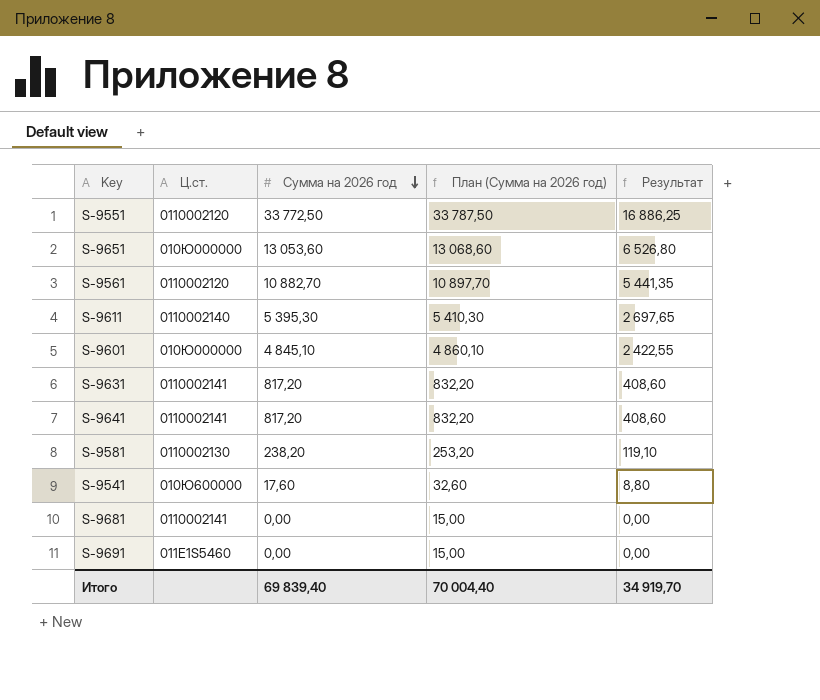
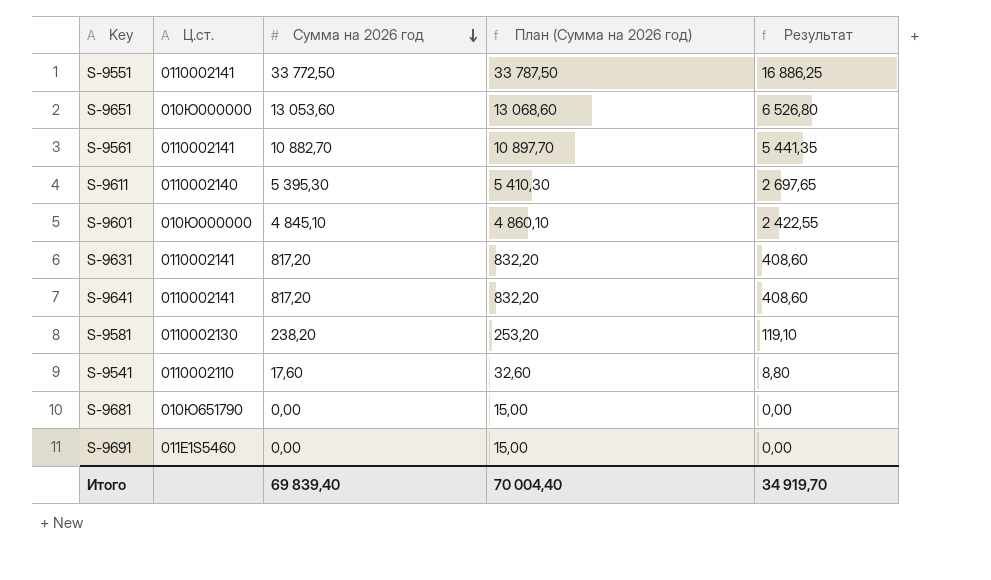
S-9551 | Ц.ст.: 0110002120 -> 0110002141
S-9561 | Ц.ст.: 0110002120 -> 0110002141
S-9541 | Ц.ст.: 010Ю600000 -> 0110002110
S-9681 | Ц.ст.: 0110002141 -> 010Ю651790

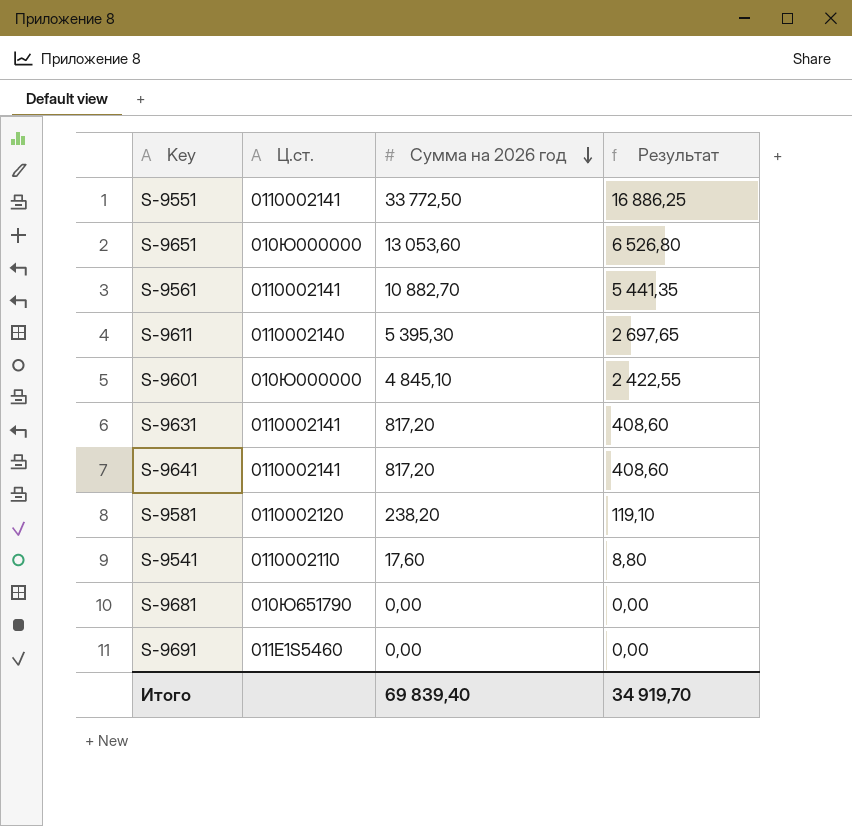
column План (Сумма на 2026 год) | formula: [Сумма на 2026 год] + 15 -> none
S-9581 | Ц.ст.: 0110002130 -> 0110002120

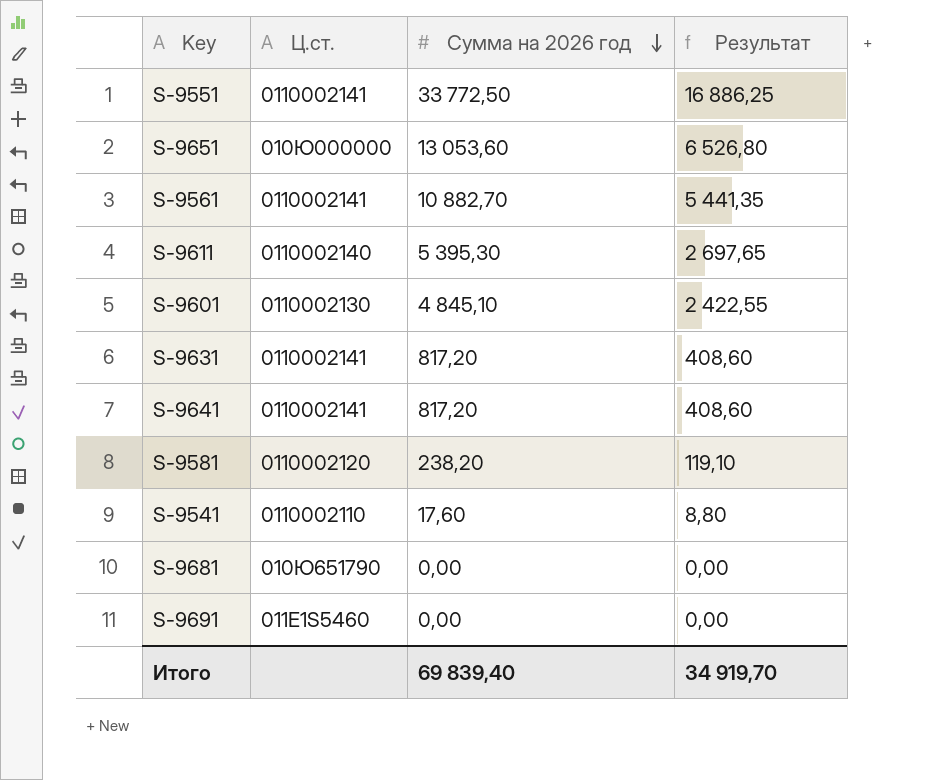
S-9601 | Ц.ст.: 010Ю000000 -> 0110002130

